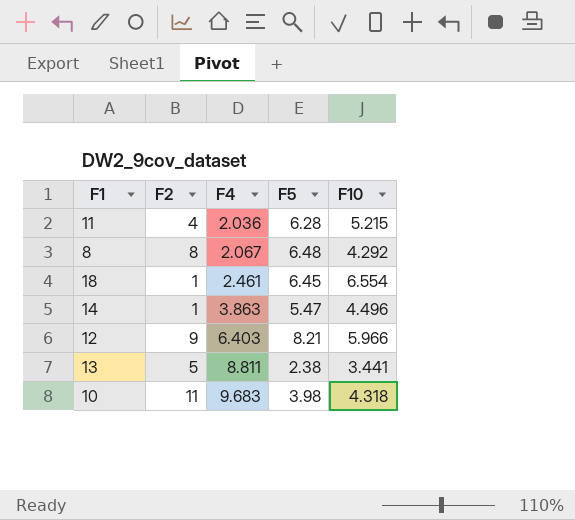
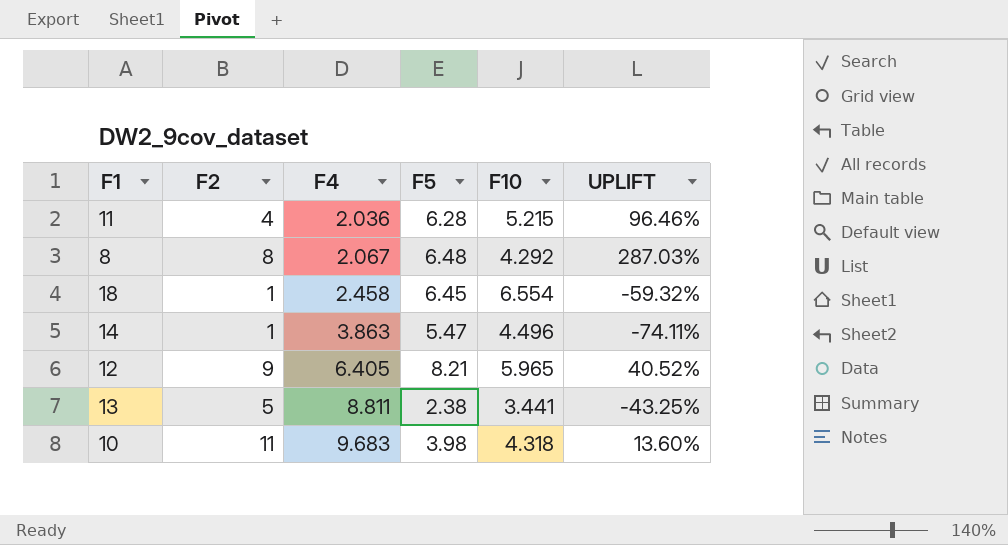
column UPLIFT | formula: none -> ([F2] - [F4]) / [F4]
18 | F4: 2.461 -> 2.458
12 | F4: 6.403 -> 6.405
12 | F10: 5.966 -> 5.965

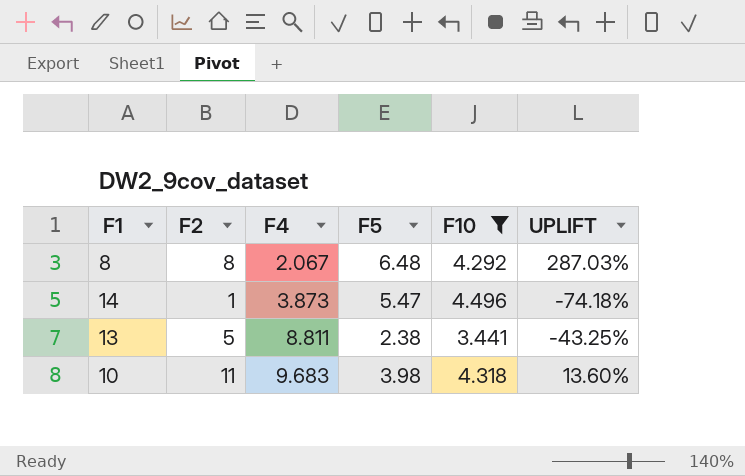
filter: none -> F10 <= 4.496
14 | F4: 3.863 -> 3.873
14 | UPLIFT: -74.11% -> -74.18%

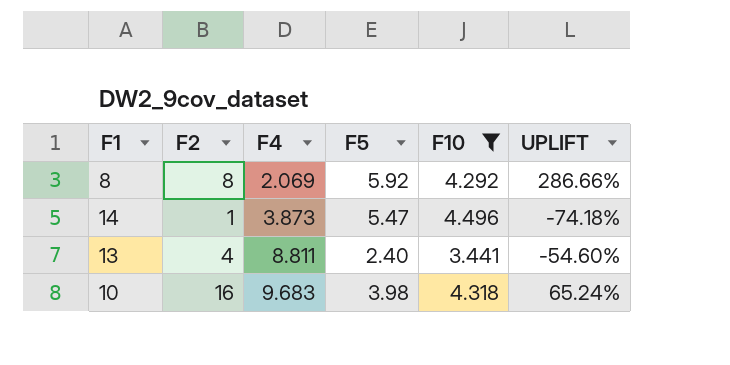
8 | F4: 2.067 -> 2.069
8 | F5: 6.48 -> 5.92
8 | UPLIFT: 287.03% -> 286.66%
13 | F2: 5 -> 4
13 | F5: 2.38 -> 2.40
13 | UPLIFT: -43.25% -> -54.60%
10 | F2: 11 -> 16
10 | UPLIFT: 13.60% -> 65.24%

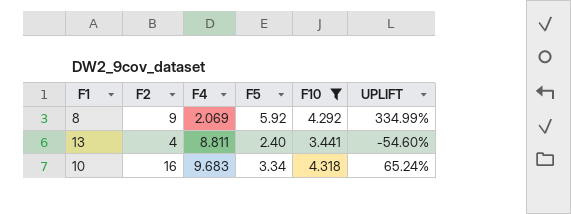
row 14: 1 | 3.873 | 5.47 | 4.496 | -74.18% -> none
8 | F2: 8 -> 9
8 | UPLIFT: 286.66% -> 334.99%
10 | F5: 3.98 -> 3.34

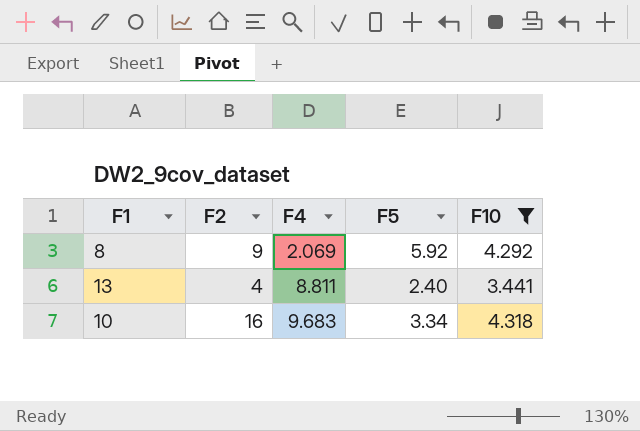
column UPLIFT | formula: ([F2] - [F4]) / [F4] -> none

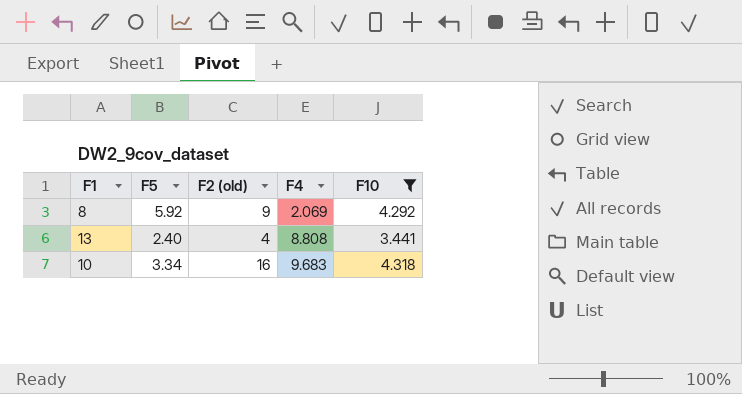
column F5 | position: 4 -> 2
column name: F2 -> F2 (old)
13 | F4: 8.811 -> 8.808

